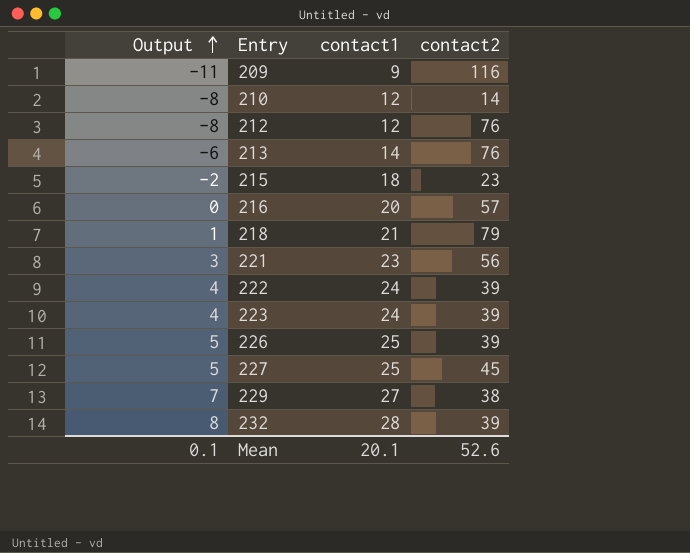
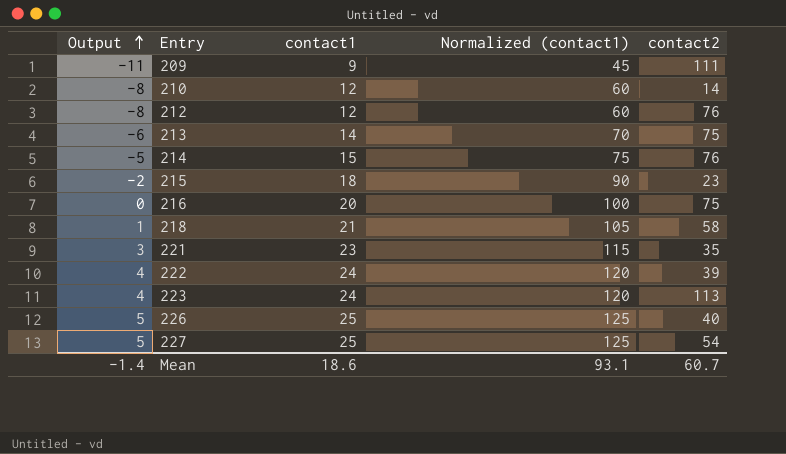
column Normalized (contact1) | formula: none -> [contact1] * 5
row 229: 7 | 27 | 38 -> none
row 232: 8 | 28 | 39 -> none
209 | contact2: 116 -> 111
213 | contact2: 76 -> 75
row 214: none -> -5 | 15 | 75 | 76
216 | contact2: 57 -> 75
218 | contact2: 79 -> 58
221 | contact2: 56 -> 35
223 | contact2: 39 -> 113
226 | contact2: 39 -> 40
227 | contact2: 45 -> 54
Mean | Output: 0.1 -> -1.4
Mean | contact1: 20.1 -> 18.6
Mean | contact2: 52.6 -> 60.7

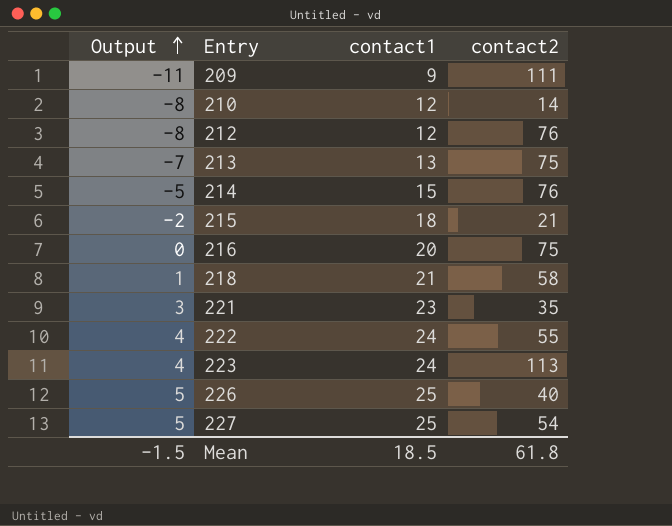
column Normalized (contact1) | formula: [contact1] * 5 -> none
213 | Output: -6 -> -7
213 | contact1: 14 -> 13
215 | contact2: 23 -> 21
222 | contact2: 39 -> 55
Mean | Output: -1.4 -> -1.5
Mean | contact1: 18.6 -> 18.5
Mean | contact2: 60.7 -> 61.8

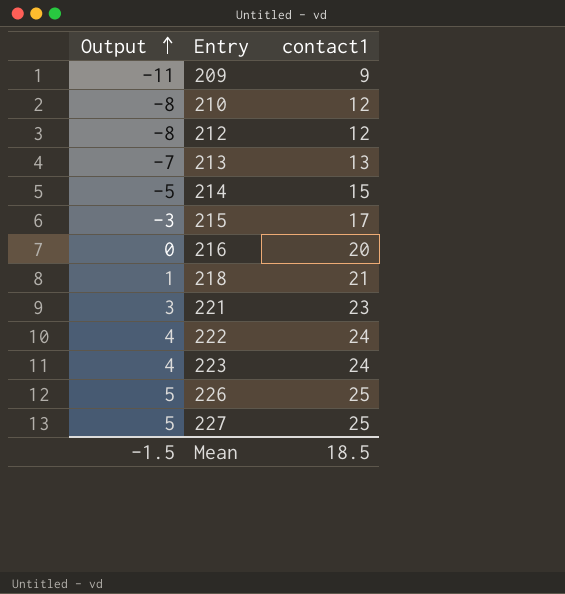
column contact2 | position: 4 -> none
215 | Output: -2 -> -3
215 | contact1: 18 -> 17

